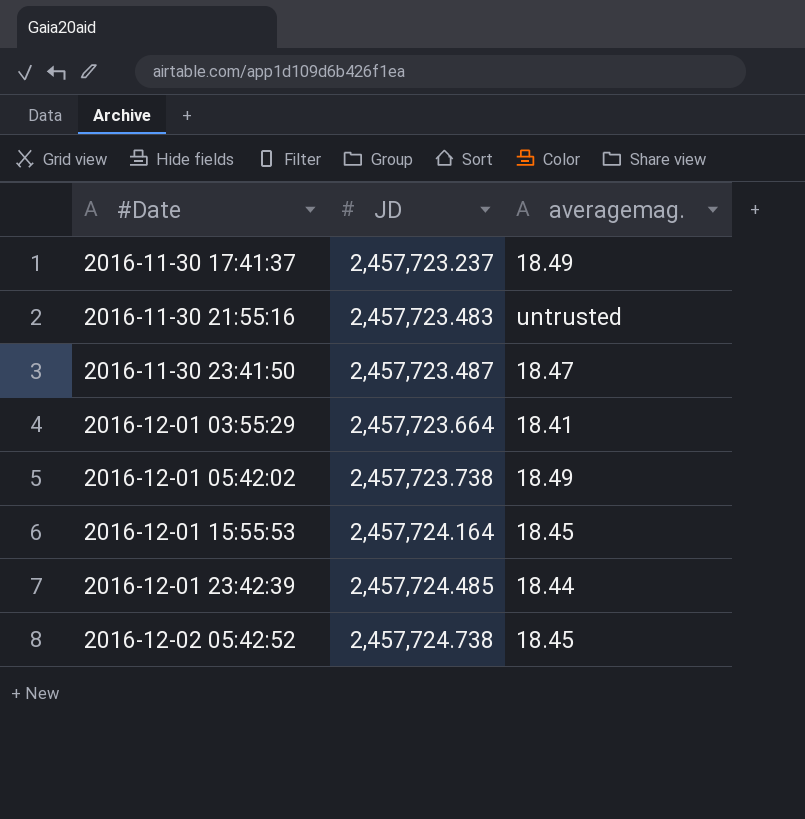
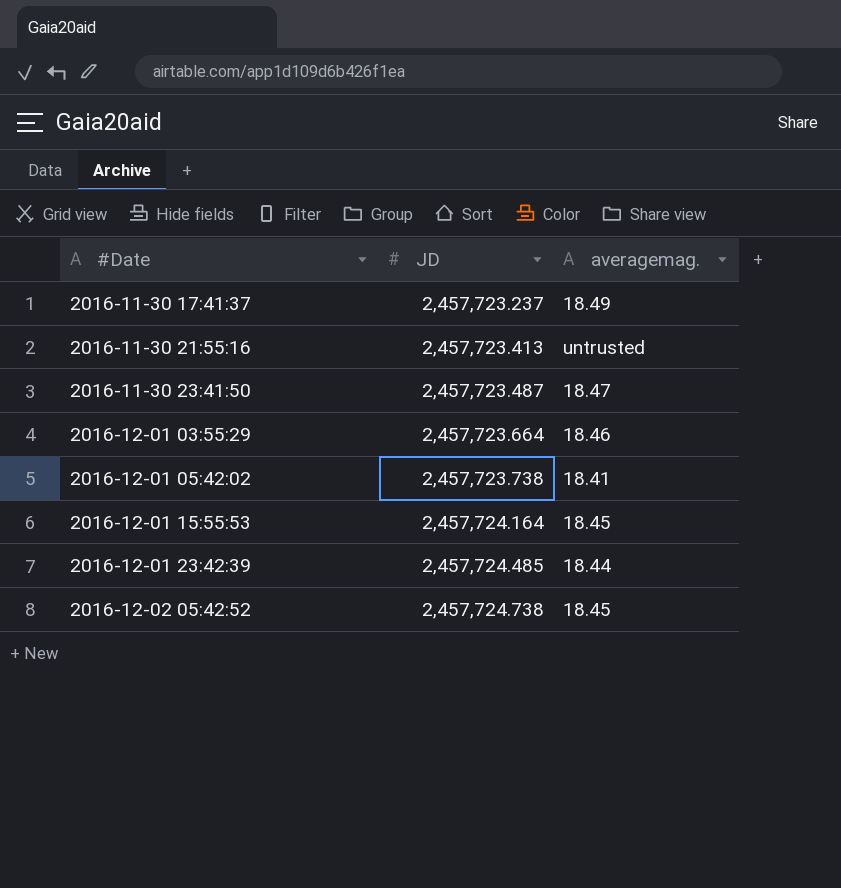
2016-11-30 21:55:16 | JD: 2,457,723.483 -> 2,457,723.413
2016-12-01 03:55:29 | averagemag.: 18.41 -> 18.46
2016-12-01 05:42:02 | averagemag.: 18.49 -> 18.41

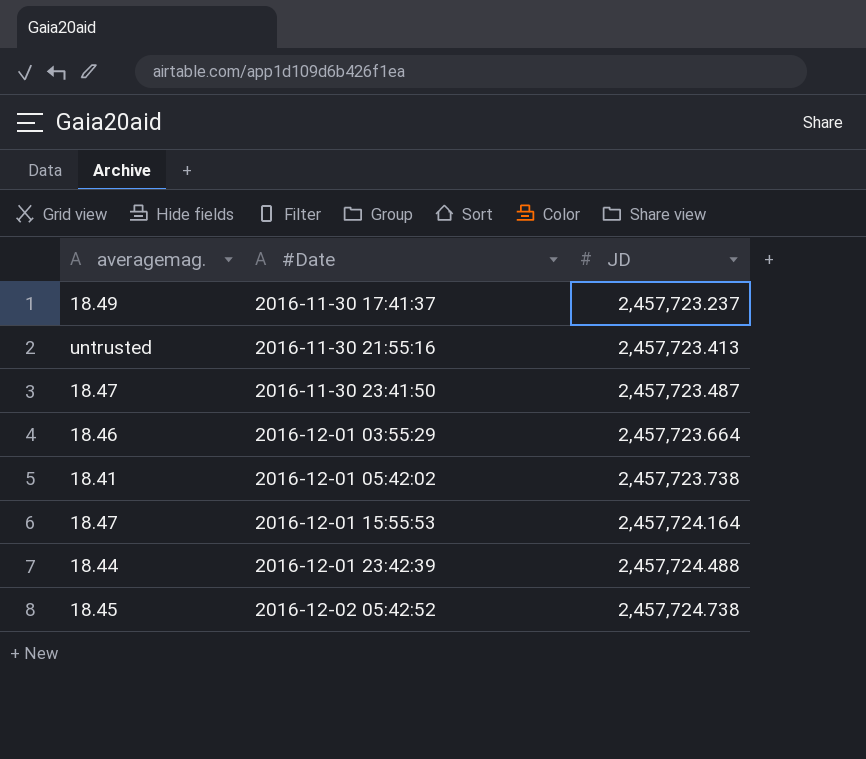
column averagemag. | position: 3 -> 1
2016-12-01 15:55:53 | averagemag.: 18.45 -> 18.47
2016-12-01 23:42:39 | JD: 2,457,724.485 -> 2,457,724.488

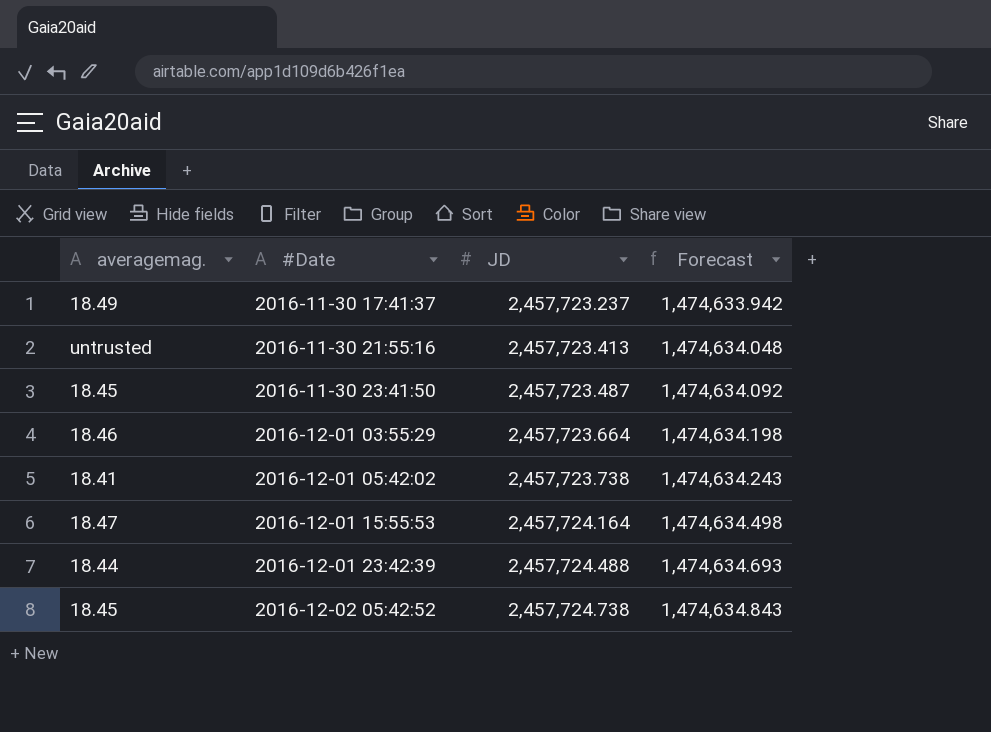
column Forecast | formula: none -> [JD] * 0.6
2016-11-30 23:41:50 | averagemag.: 18.47 -> 18.45

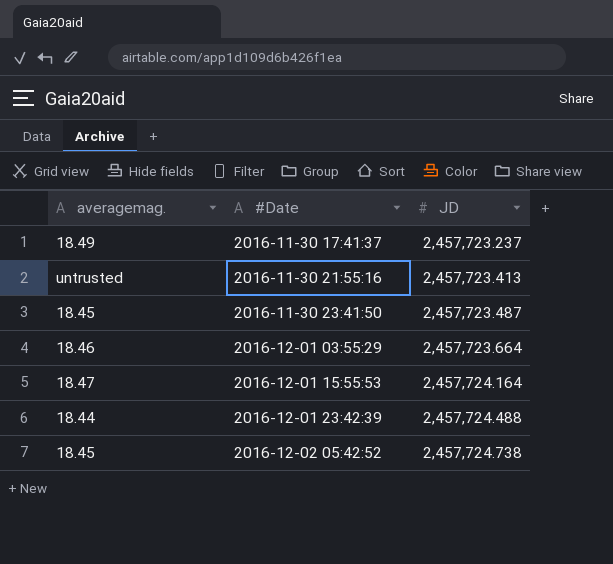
column Forecast | formula: [JD] * 0.6 -> none
row 2016-12-01 05:42:02: 18.41 | 2,457,723.738 | 1,474,634.243 -> none

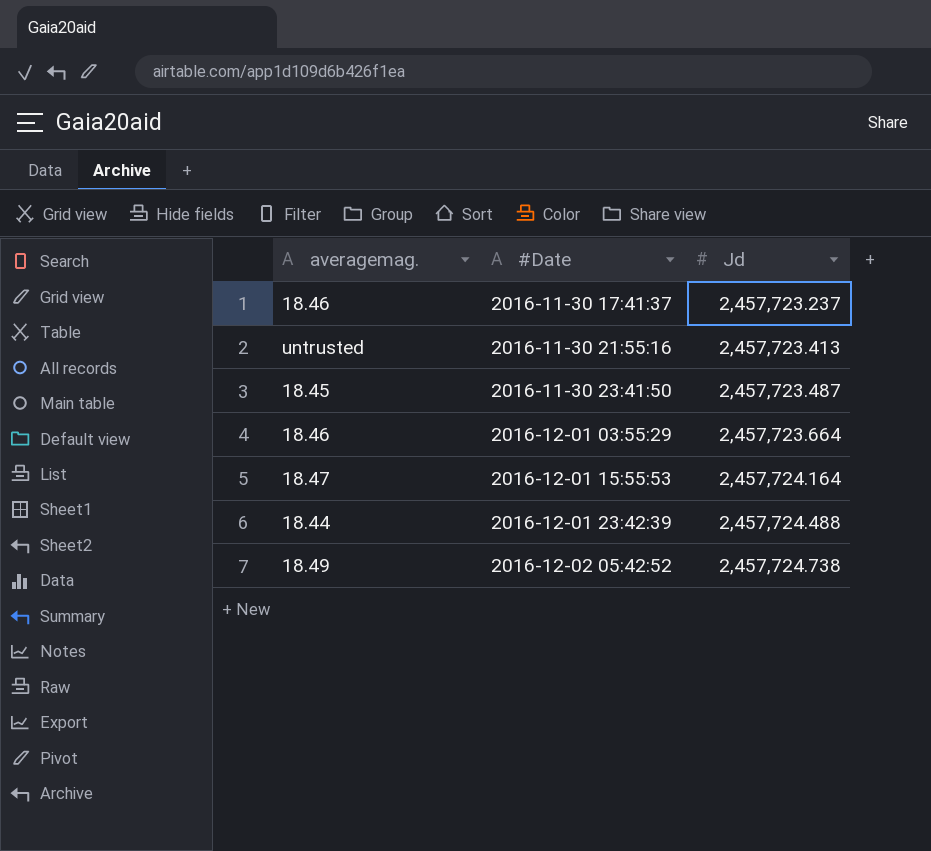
column name: JD -> Jd
2016-11-30 17:41:37 | averagemag.: 18.49 -> 18.46
2016-12-02 05:42:52 | averagemag.: 18.45 -> 18.49

